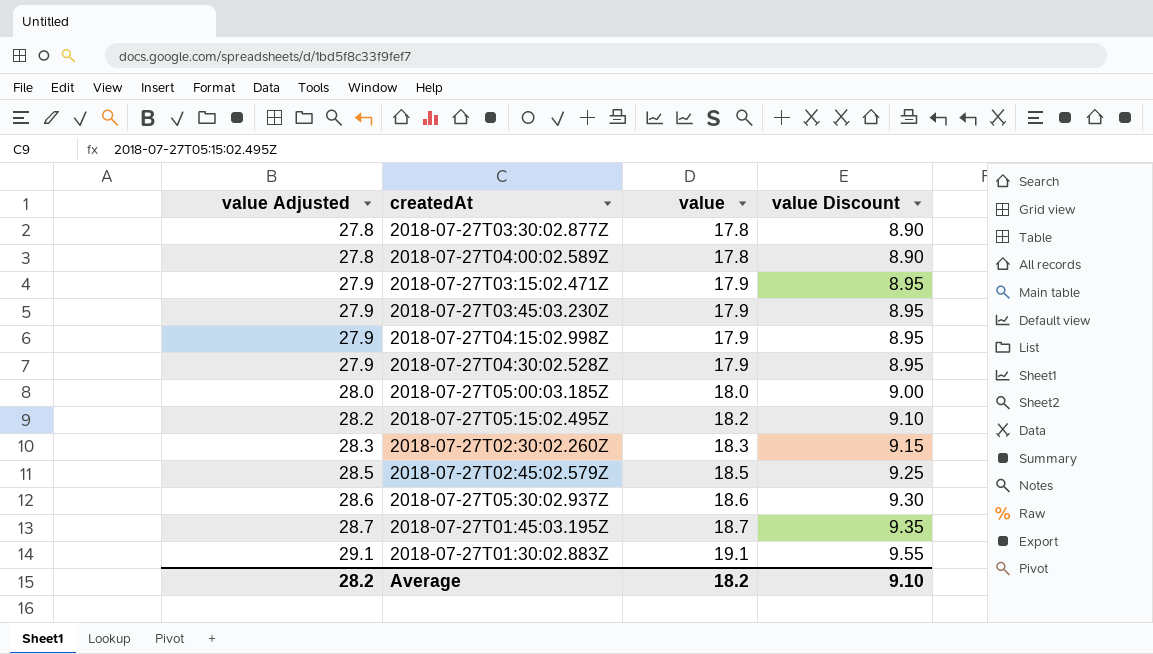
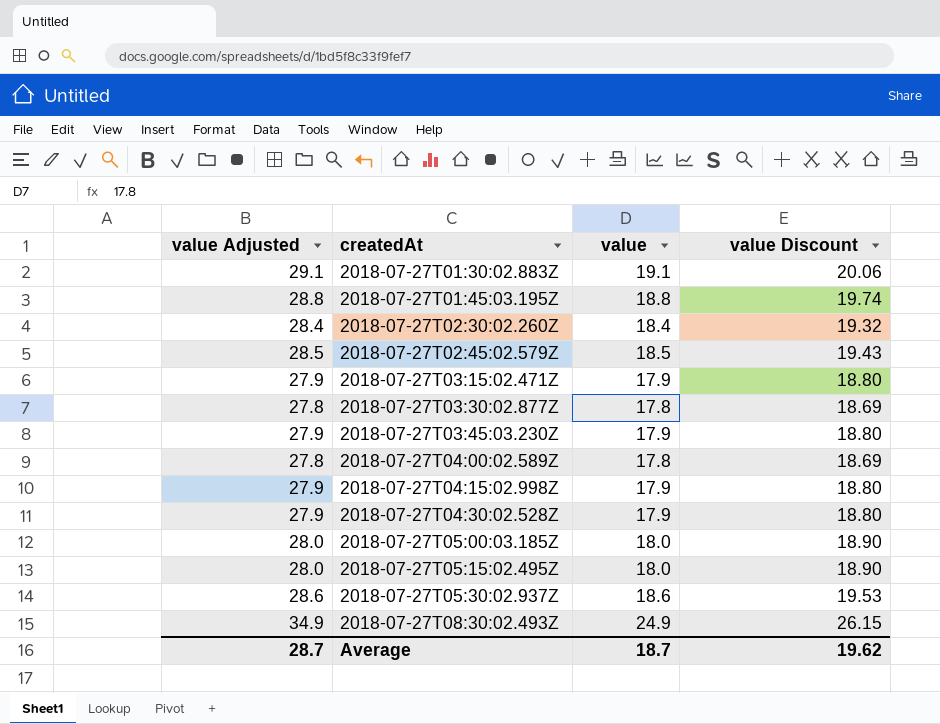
row order: value Adjusted ascending -> createdAt ascending
column value Discount | formula: [value] * 0.5 -> [value] * 1.05
2018-07-27T01:45:03.195Z | value Adjusted: 28.7 -> 28.8
2018-07-27T01:45:03.195Z | value: 18.7 -> 18.8
2018-07-27T02:30:02.260Z | value Adjusted: 28.3 -> 28.4
2018-07-27T02:30:02.260Z | value: 18.3 -> 18.4
2018-07-27T05:15:02.495Z | value Adjusted: 28.2 -> 28.0
2018-07-27T05:15:02.495Z | value: 18.2 -> 18.0
row 2018-07-27T08:30:02.493Z: none -> 34.9 | 24.9 | 26.15
Average | value Adjusted: 28.2 -> 28.7
Average | value: 18.2 -> 18.7
Average | value Discount: 9.10 -> 19.62

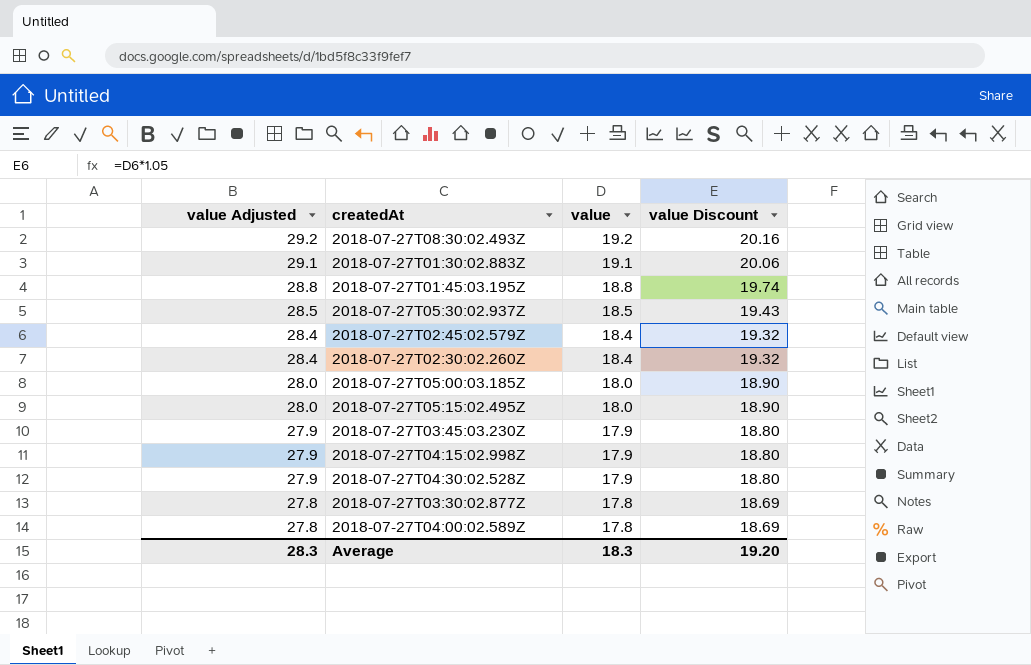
row order: createdAt ascending -> value Adjusted descending
row 2018-07-27T03:15:02.471Z: 27.9 | 17.9 | 18.80 -> none
2018-07-27T08:30:02.493Z | value Adjusted: 34.9 -> 29.2
2018-07-27T08:30:02.493Z | value: 24.9 -> 19.2
2018-07-27T08:30:02.493Z | value Discount: 26.15 -> 20.16
2018-07-27T05:30:02.937Z | value Adjusted: 28.6 -> 28.5
2018-07-27T05:30:02.937Z | value: 18.6 -> 18.5
2018-07-27T05:30:02.937Z | value Discount: 19.53 -> 19.43
2018-07-27T02:45:02.579Z | value Adjusted: 28.5 -> 28.4
2018-07-27T02:45:02.579Z | value: 18.5 -> 18.4
2018-07-27T02:45:02.579Z | value Discount: 19.43 -> 19.32
Average | value Adjusted: 28.7 -> 28.3
Average | value: 18.7 -> 18.3
Average | value Discount: 19.62 -> 19.20

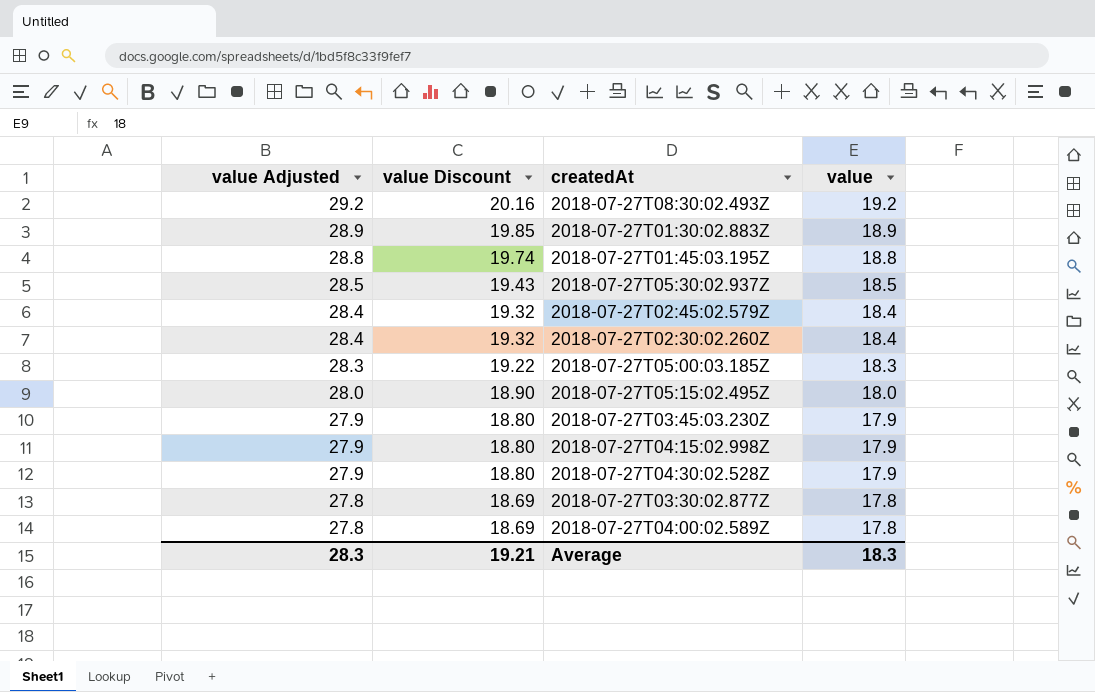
column value Discount | position: 4 -> 2
2018-07-27T01:30:02.883Z | value Adjusted: 29.1 -> 28.9
2018-07-27T01:30:02.883Z | value Discount: 20.06 -> 19.85
2018-07-27T01:30:02.883Z | value: 19.1 -> 18.9
2018-07-27T05:00:03.185Z | value Adjusted: 28.0 -> 28.3
2018-07-27T05:00:03.185Z | value Discount: 18.90 -> 19.22
2018-07-27T05:00:03.185Z | value: 18.0 -> 18.3
Average | value Discount: 19.20 -> 19.21

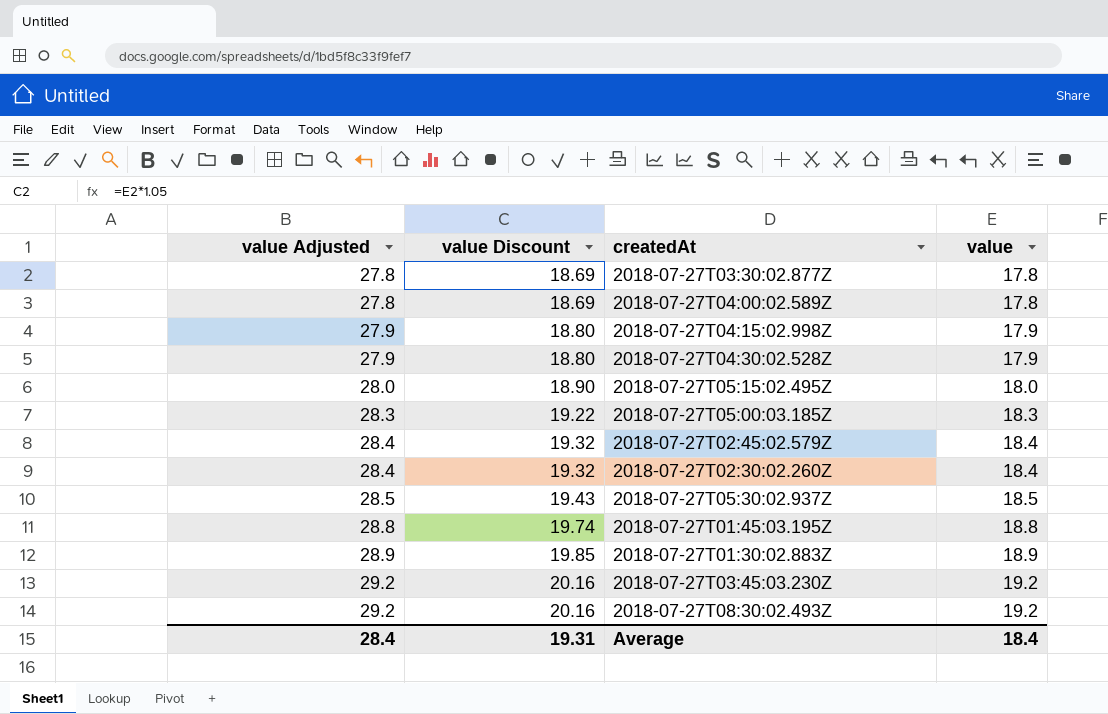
row order: value Adjusted descending -> value Adjusted ascending
2018-07-27T03:45:03.230Z | value Adjusted: 27.9 -> 29.2
2018-07-27T03:45:03.230Z | value Discount: 18.80 -> 20.16
2018-07-27T03:45:03.230Z | value: 17.9 -> 19.2
Average | value Adjusted: 28.3 -> 28.4
Average | value Discount: 19.21 -> 19.31
Average | value: 18.3 -> 18.4

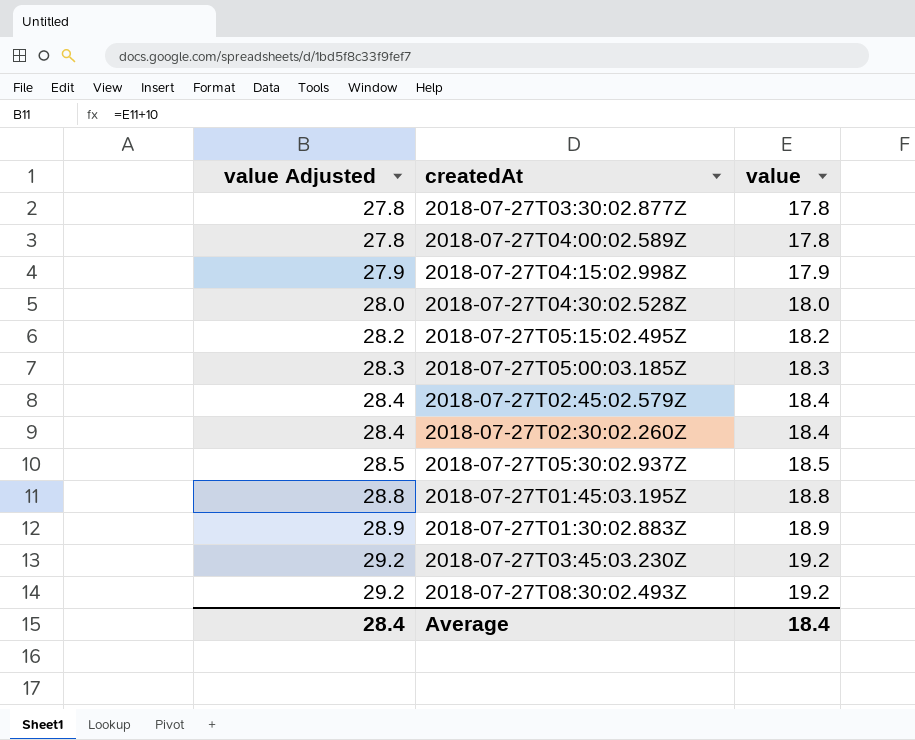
column value Discount | formula: [value] * 1.05 -> none
2018-07-27T04:30:02.528Z | value Adjusted: 27.9 -> 28.0
2018-07-27T04:30:02.528Z | value: 17.9 -> 18.0
2018-07-27T05:15:02.495Z | value Adjusted: 28.0 -> 28.2
2018-07-27T05:15:02.495Z | value: 18.0 -> 18.2

